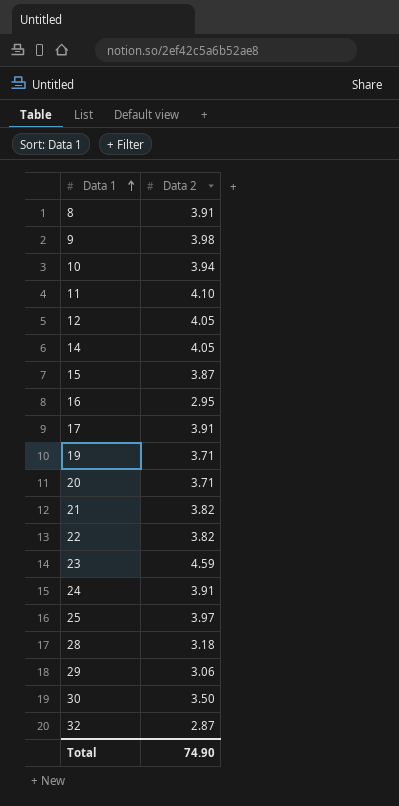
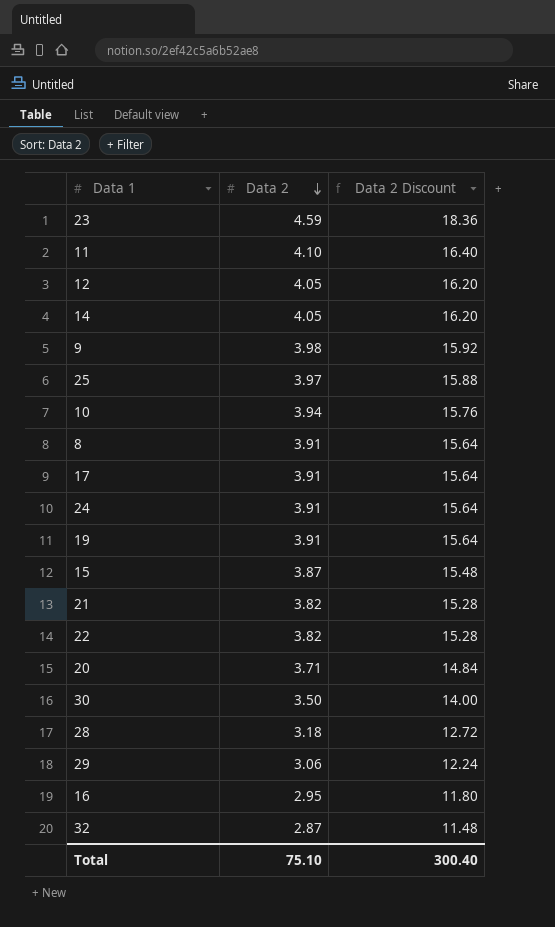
row order: Data 1 ascending -> Data 2 descending
column Data 2 Discount | formula: none -> [Data 2] * 4
19 | Data 2: 3.71 -> 3.91
Total | Data 2: 74.90 -> 75.10

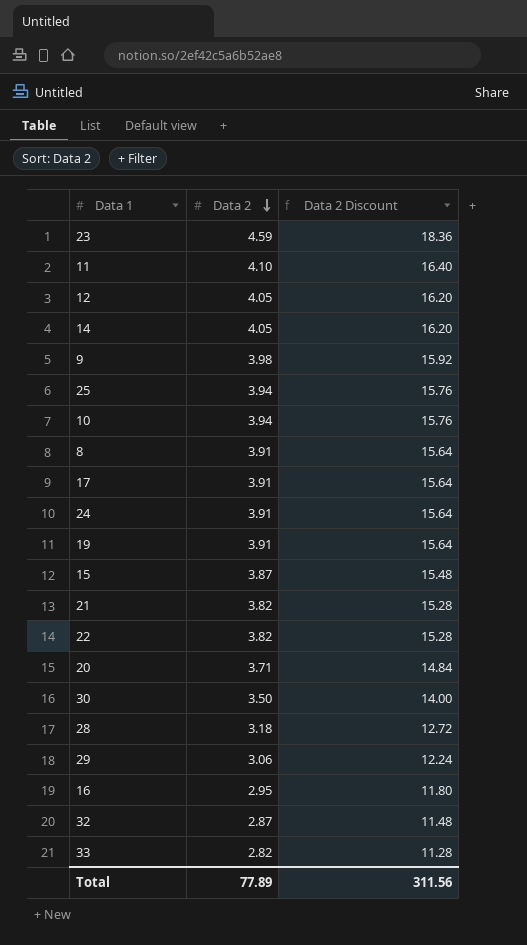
25 | Data 2: 3.97 -> 3.94
25 | Data 2 Discount: 15.88 -> 15.76
row 33: none -> 2.82 | 11.28
Total | Data 2: 75.10 -> 77.89
Total | Data 2 Discount: 300.40 -> 311.56

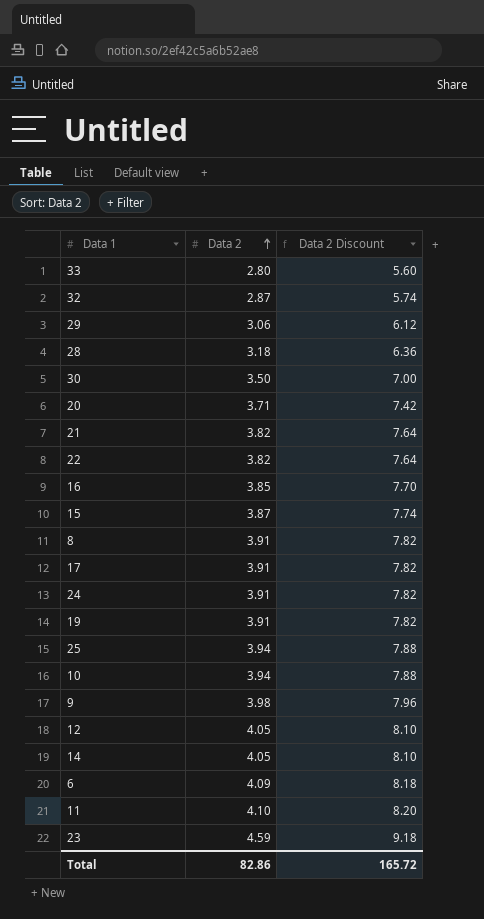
row order: Data 2 descending -> Data 2 ascending
column Data 2 Discount | formula: [Data 2] * 4 -> [Data 2] * 2
33 | Data 2: 2.82 -> 2.80
16 | Data 2: 2.95 -> 3.85
row 6: none -> 4.09 | 8.18
Total | Data 2: 77.89 -> 82.86
Total | Data 2 Discount: 311.56 -> 165.72

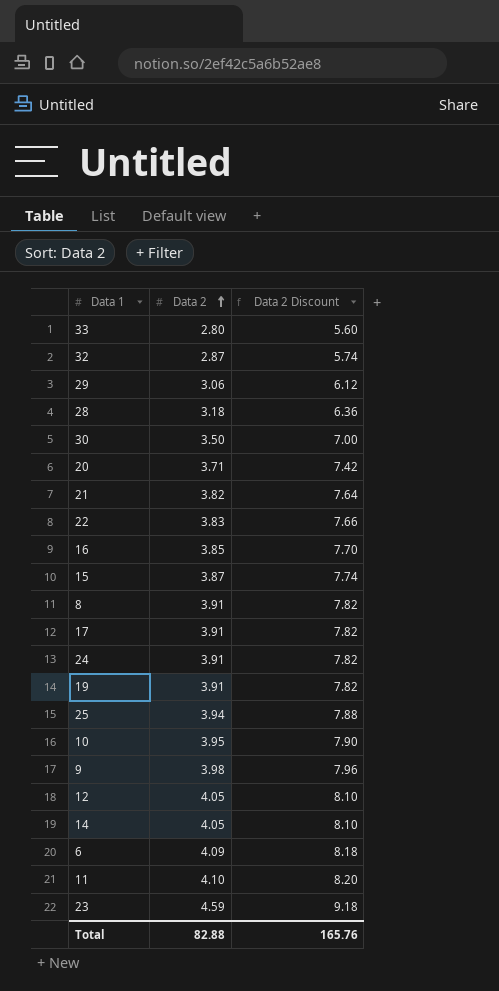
22 | Data 2: 3.82 -> 3.83
22 | Data 2 Discount: 7.64 -> 7.66
10 | Data 2: 3.94 -> 3.95
10 | Data 2 Discount: 7.88 -> 7.90
Total | Data 2: 82.86 -> 82.88
Total | Data 2 Discount: 165.72 -> 165.76

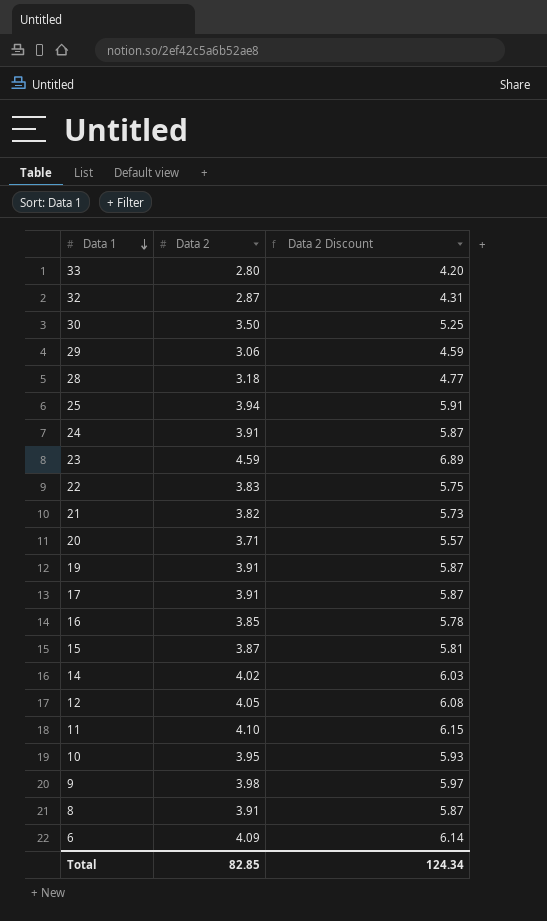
row order: Data 2 ascending -> Data 1 descending
column Data 2 Discount | formula: [Data 2] * 2 -> [Data 2] * 1.5
14 | Data 2: 4.05 -> 4.02
Total | Data 2: 82.88 -> 82.85
Total | Data 2 Discount: 165.76 -> 124.34

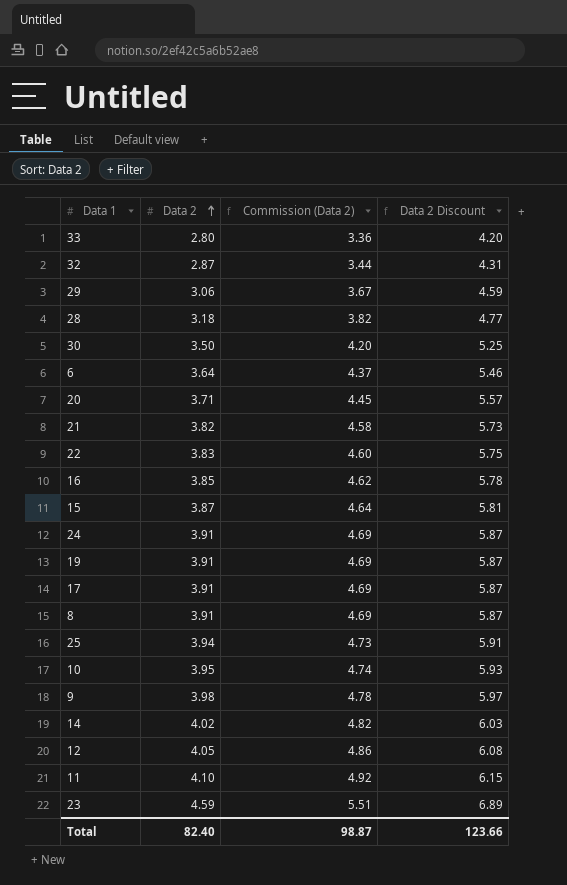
row order: Data 1 descending -> Data 2 ascending
column Commission (Data 2) | formula: none -> [Data 2] * 1.2
6 | Data 2: 4.09 -> 3.64
6 | Data 2 Discount: 6.14 -> 5.46
Total | Data 2: 82.85 -> 82.40
Total | Data 2 Discount: 124.34 -> 123.66

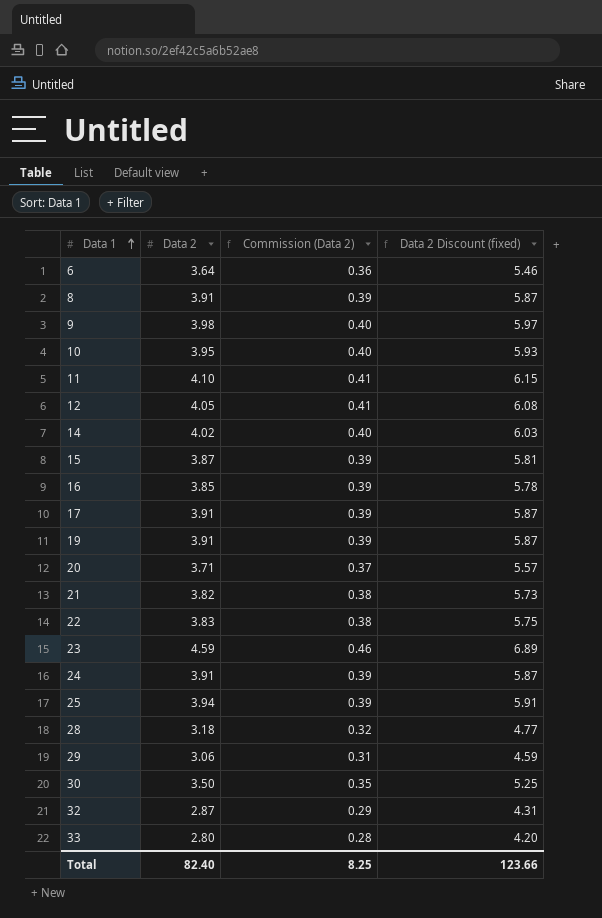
row order: Data 2 ascending -> Data 1 ascending
column Commission (Data 2) | formula: [Data 2] * 1.2 -> [Data 2] * 0.1
column name: Data 2 Discount -> Data 2 Discount (fixed)
Total | Commission (Data 2): 98.87 -> 8.25

